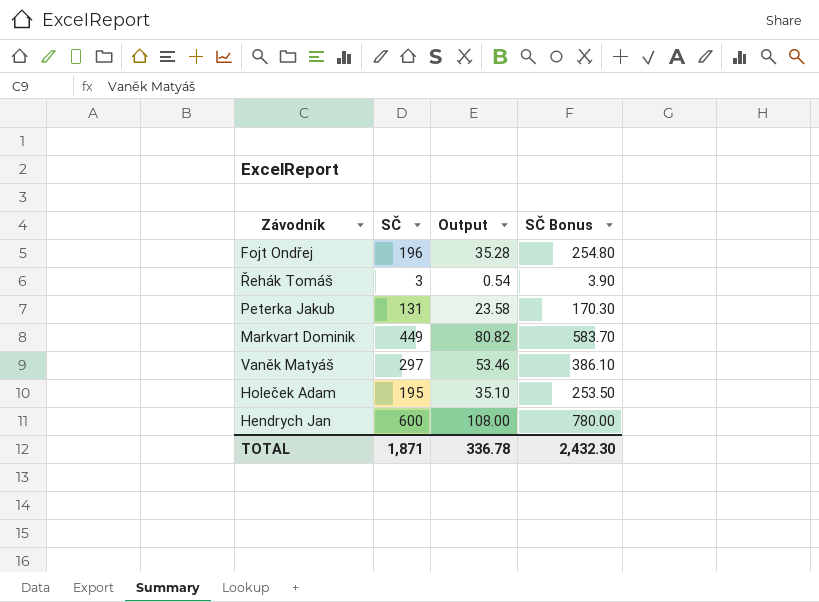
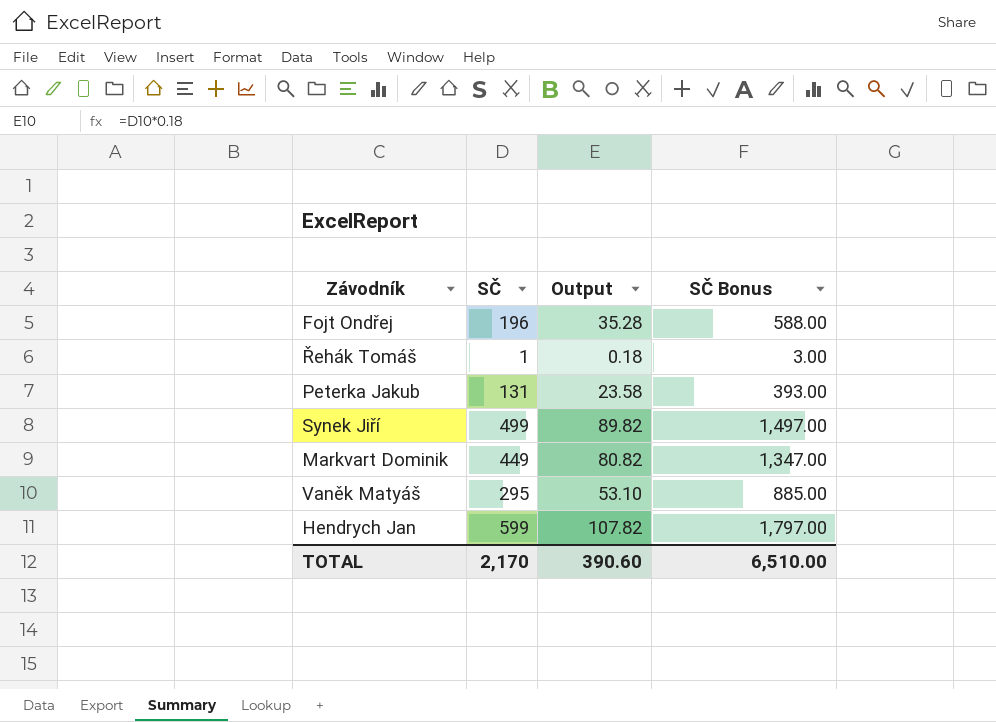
column SČ Bonus | formula: [SČ] * 1.3 -> [SČ] * 3
row Holeček Adam: 195 | 35.10 | 253.50 -> none
Řehák Tomáš | SČ: 3 -> 1
Řehák Tomáš | Output: 0.54 -> 0.18
row Synek Jiří: none -> 499 | 89.82 | 1,497.00
Vaněk Matyáš | SČ: 297 -> 295
Vaněk Matyáš | Output: 53.46 -> 53.10
Hendrych Jan | SČ: 600 -> 599
Hendrych Jan | Output: 108.00 -> 107.82
TOTAL | SČ: 1,871 -> 2,170
TOTAL | Output: 336.78 -> 390.60
TOTAL | SČ Bonus: 2,432.30 -> 6,510.00

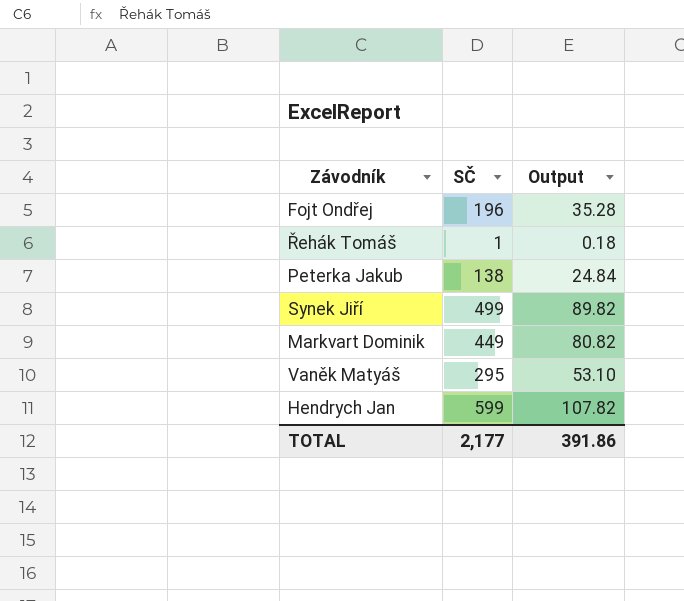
column SČ Bonus | formula: [SČ] * 3 -> none
Peterka Jakub | SČ: 131 -> 138
Peterka Jakub | Output: 23.58 -> 24.84
TOTAL | SČ: 2,170 -> 2,177
TOTAL | Output: 390.60 -> 391.86

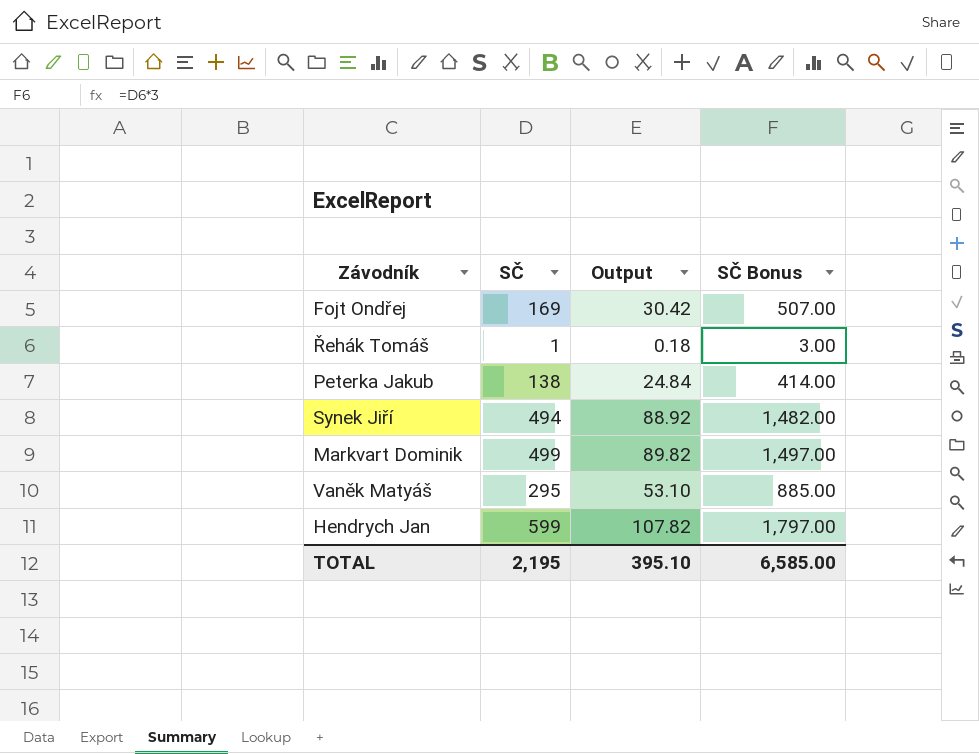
column SČ Bonus | formula: none -> [SČ] * 3
Fojt Ondřej | SČ: 196 -> 169
Fojt Ondřej | Output: 35.28 -> 30.42
Synek Jiří | SČ: 499 -> 494
Synek Jiří | Output: 89.82 -> 88.92
Markvart Dominik | SČ: 449 -> 499
Markvart Dominik | Output: 80.82 -> 89.82
TOTAL | SČ: 2,177 -> 2,195
TOTAL | Output: 391.86 -> 395.10

